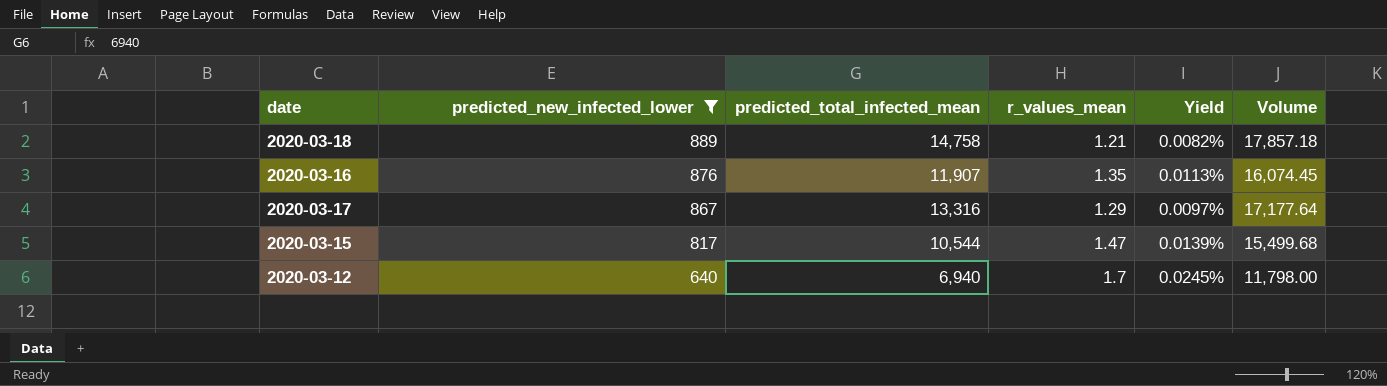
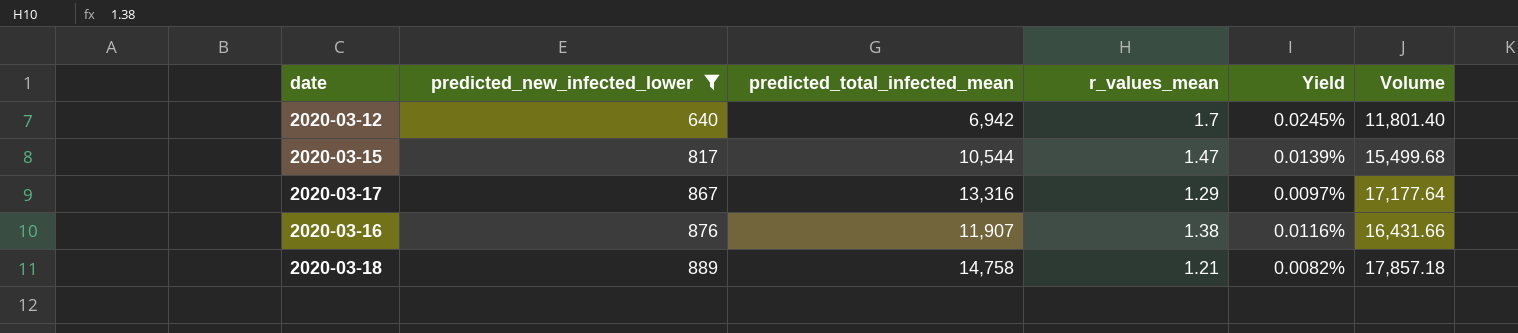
row order: predicted_new_infected_lower descending -> predicted_new_infected_lower ascending
2020-03-12 | predicted_total_infected_mean: 6,940 -> 6,942
2020-03-12 | Volume: 11,798.00 -> 11,801.40
2020-03-16 | r_values_mean: 1.35 -> 1.38
2020-03-16 | Yield: 0.0113% -> 0.0116%
2020-03-16 | Volume: 16,074.45 -> 16,431.66

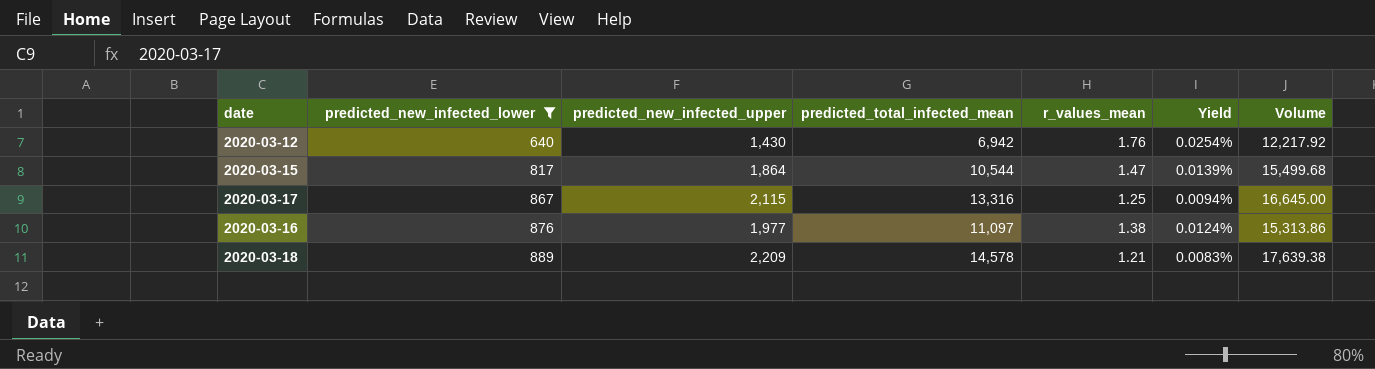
column predicted_new_infected_upper | position: none -> 3
2020-03-12 | r_values_mean: 1.7 -> 1.76
2020-03-12 | Yield: 0.0245% -> 0.0254%
2020-03-12 | Volume: 11,801.40 -> 12,217.92
2020-03-17 | r_values_mean: 1.29 -> 1.25
2020-03-17 | Yield: 0.0097% -> 0.0094%
2020-03-17 | Volume: 17,177.64 -> 16,645.00
2020-03-16 | predicted_total_infected_mean: 11,907 -> 11,097
2020-03-16 | Yield: 0.0116% -> 0.0124%
2020-03-16 | Volume: 16,431.66 -> 15,313.86
2020-03-18 | predicted_total_infected_mean: 14,758 -> 14,578
2020-03-18 | Yield: 0.0082% -> 0.0083%
2020-03-18 | Volume: 17,857.18 -> 17,639.38

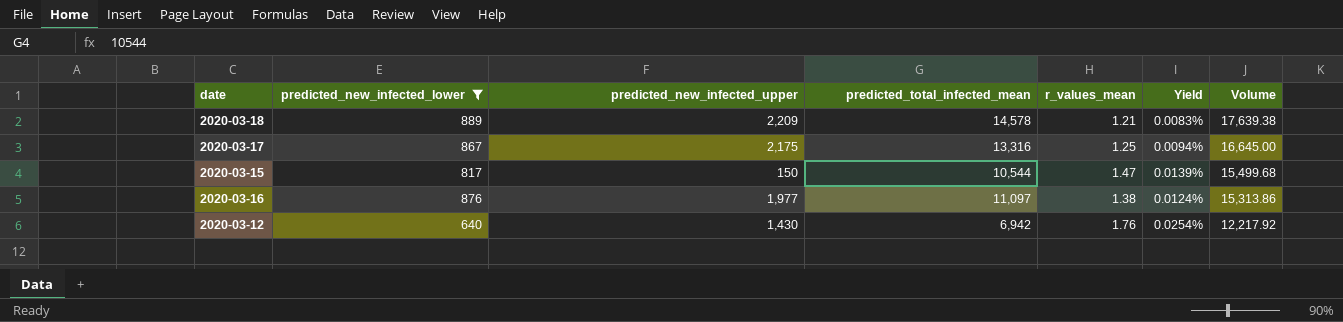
row order: predicted_new_infected_lower ascending -> Volume descending
2020-03-17 | predicted_new_infected_upper: 2,115 -> 2,175
2020-03-15 | predicted_new_infected_upper: 1,864 -> 150

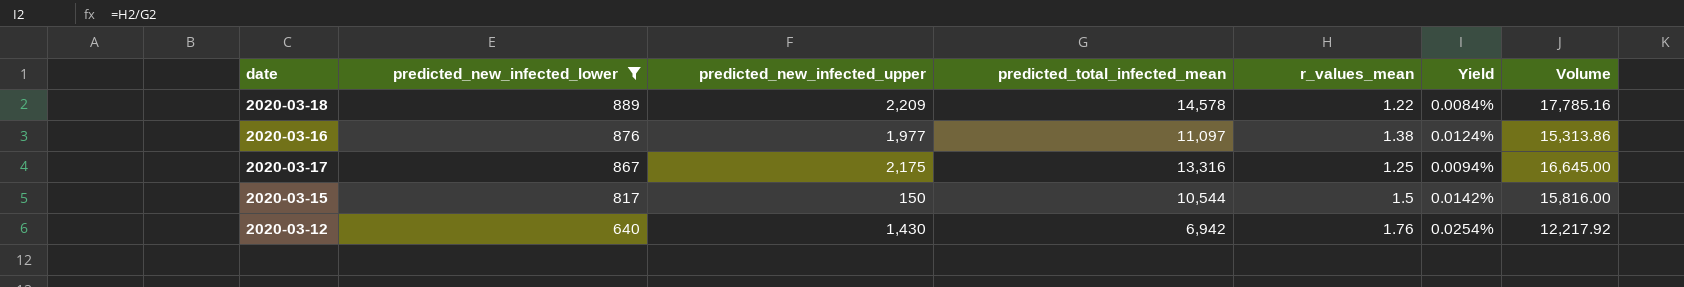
row order: Volume descending -> predicted_new_infected_lower descending
2020-03-18 | r_values_mean: 1.21 -> 1.22
2020-03-18 | Yield: 0.0083% -> 0.0084%
2020-03-18 | Volume: 17,639.38 -> 17,785.16
2020-03-15 | r_values_mean: 1.47 -> 1.5
2020-03-15 | Yield: 0.0139% -> 0.0142%
2020-03-15 | Volume: 15,499.68 -> 15,816.00

